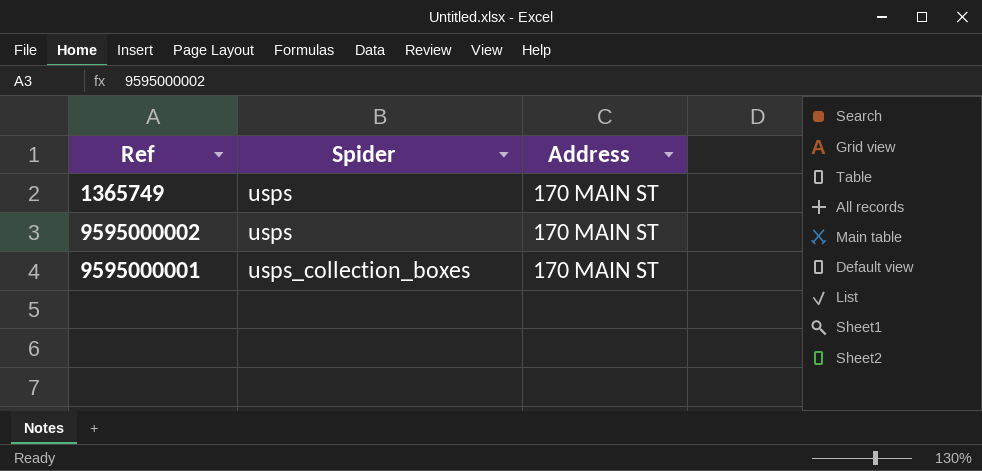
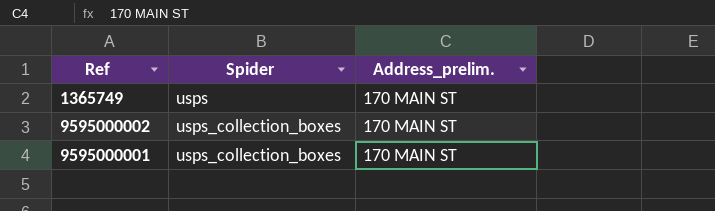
column name: Address -> Address_prelim.
9595000002 | Spider: usps -> usps_collection_boxes

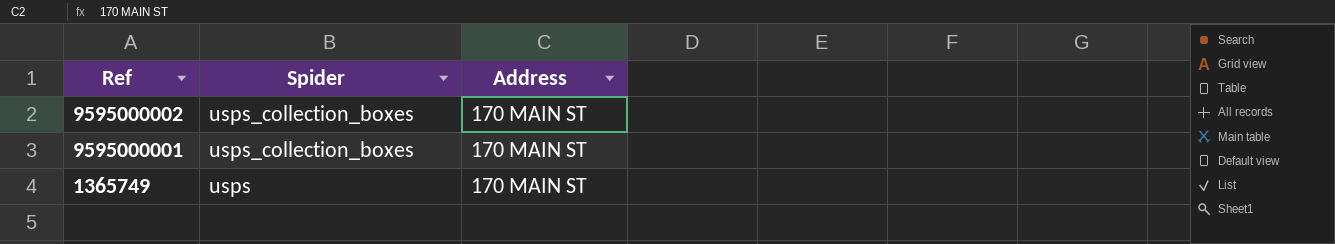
row order: Spider ascending -> Ref descending
column name: Address_prelim. -> Address

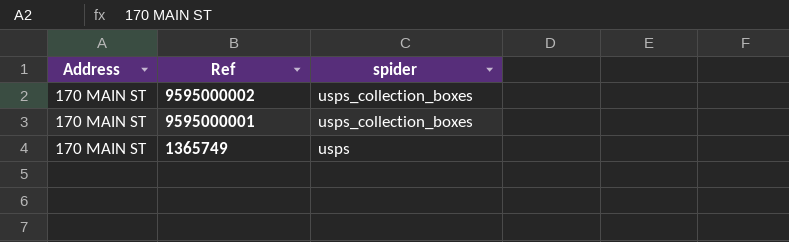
column Address | position: 3 -> 1
column name: Spider -> spider

